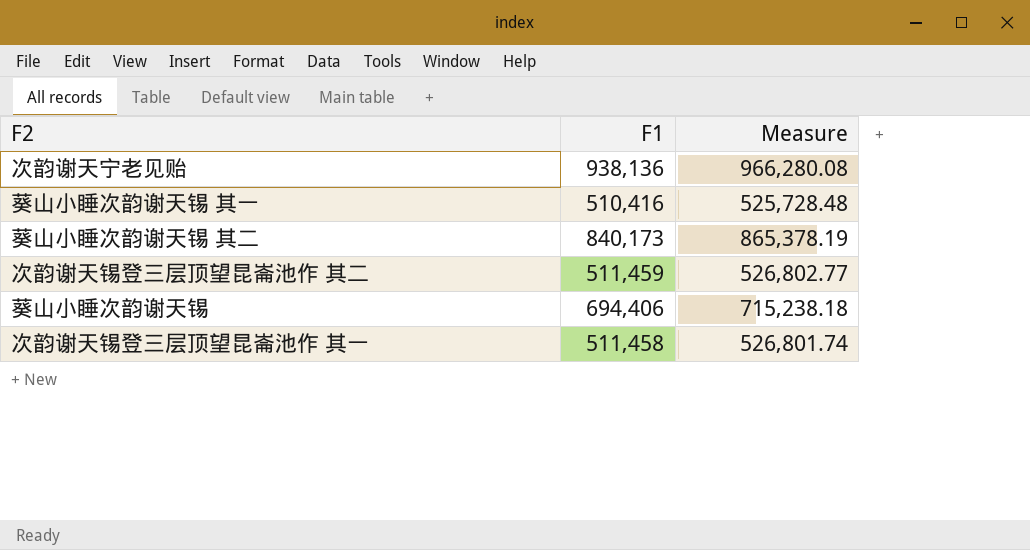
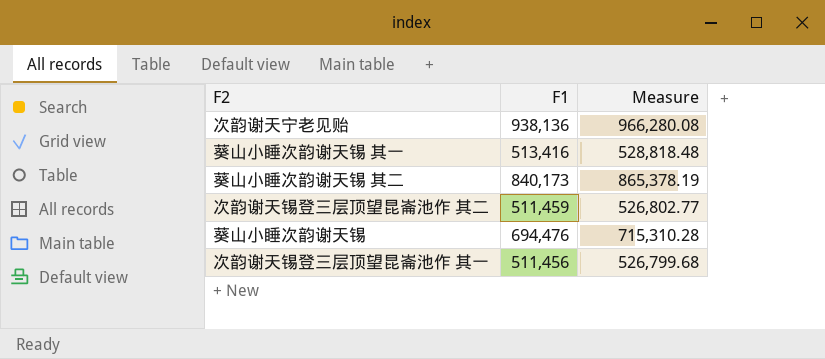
葵山小睡次韵谢天锡 其一 | F1: 510,416 -> 513,416
葵山小睡次韵谢天锡 其一 | Measure: 525,728.48 -> 528,818.48
葵山小睡次韵谢天锡 | F1: 694,406 -> 694,476
葵山小睡次韵谢天锡 | Measure: 715,238.18 -> 715,310.28
次韵谢天锡登三层顶望昆崙池作 其一 | F1: 511,458 -> 511,456
次韵谢天锡登三层顶望昆崙池作 其一 | Measure: 526,801.74 -> 526,799.68

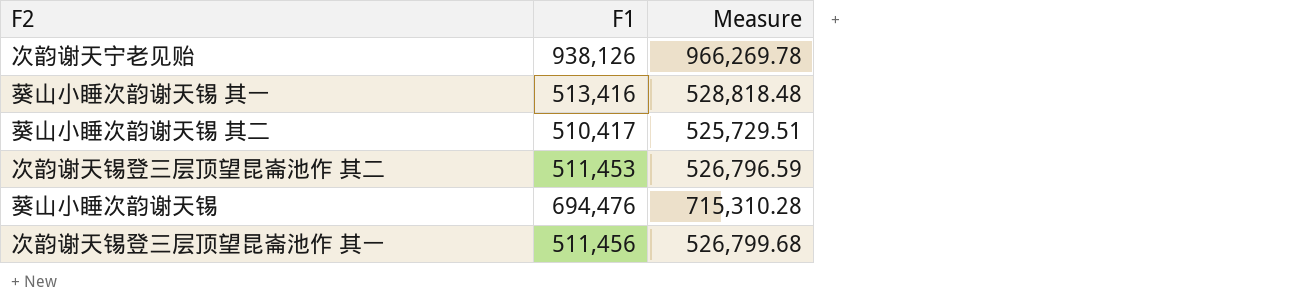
次韵谢天宁老见贻 | F1: 938,136 -> 938,126
次韵谢天宁老见贻 | Measure: 966,280.08 -> 966,269.78
葵山小睡次韵谢天锡 其二 | F1: 840,173 -> 510,417
葵山小睡次韵谢天锡 其二 | Measure: 865,378.19 -> 525,729.51
次韵谢天锡登三层顶望昆崙池作 其二 | F1: 511,459 -> 511,453
次韵谢天锡登三层顶望昆崙池作 其二 | Measure: 526,802.77 -> 526,796.59

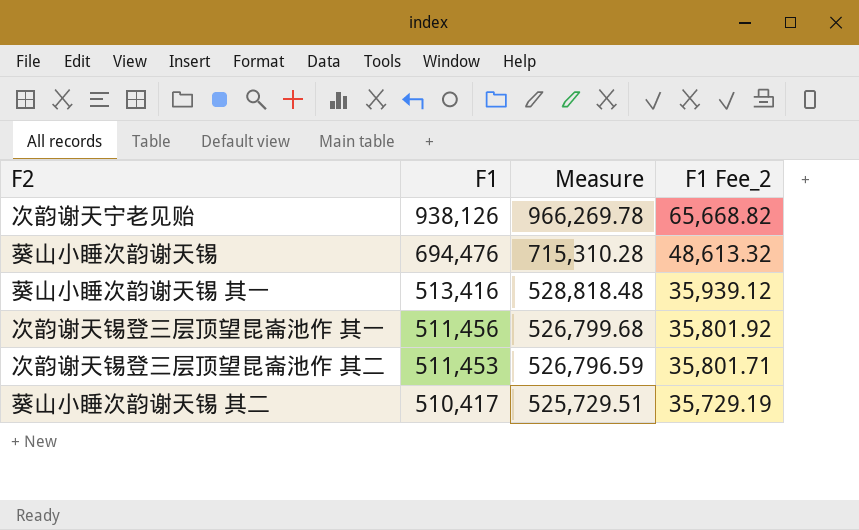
row order: none -> F1 descending
column F1 Fee_2 | formula: none -> [F1] * 0.07

